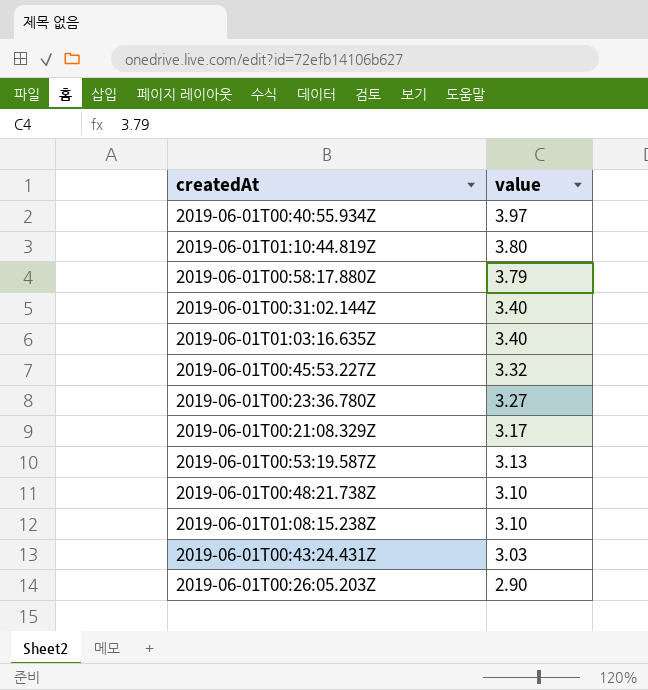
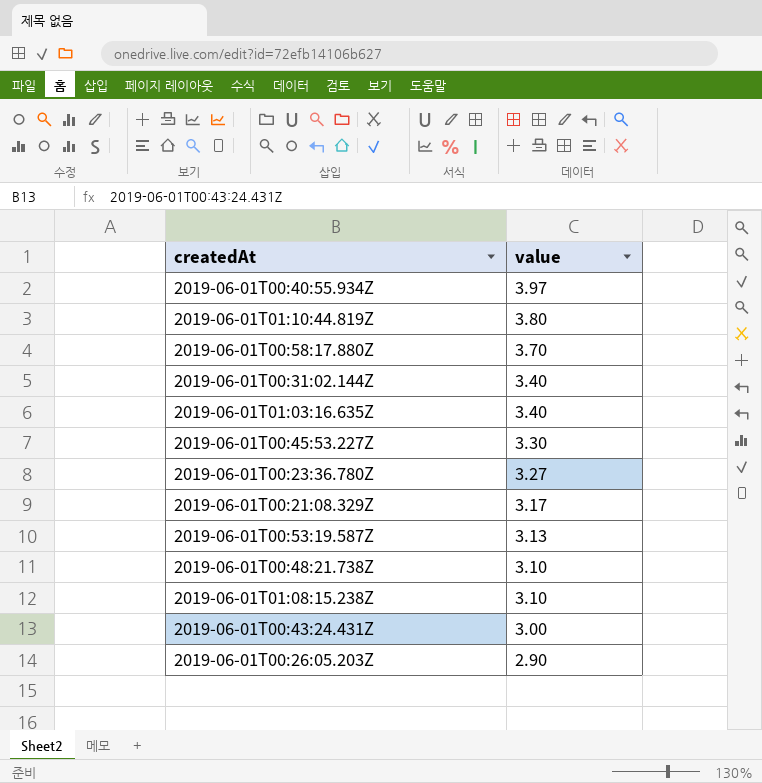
2019-06-01T00:58:17.880Z | value: 3.79 -> 3.70
2019-06-01T00:45:53.227Z | value: 3.32 -> 3.30
2019-06-01T00:43:24.431Z | value: 3.03 -> 3.00

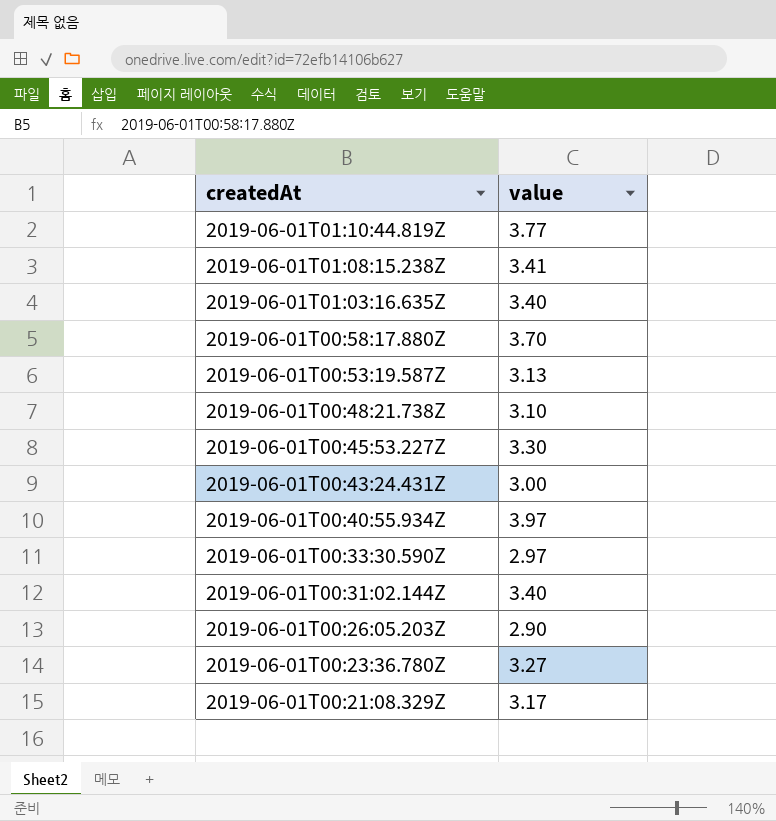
row order: value descending -> createdAt descending
2019-06-01T01:10:44.819Z | value: 3.80 -> 3.77
2019-06-01T01:08:15.238Z | value: 3.10 -> 3.41
row 2019-06-01T00:33:30.590Z: none -> 2.97

